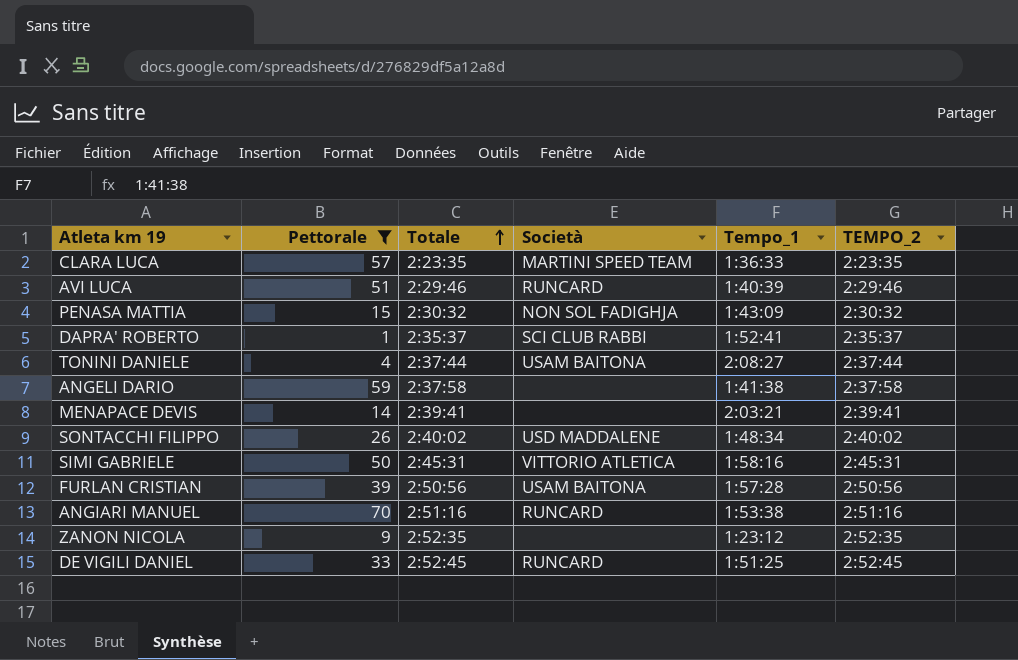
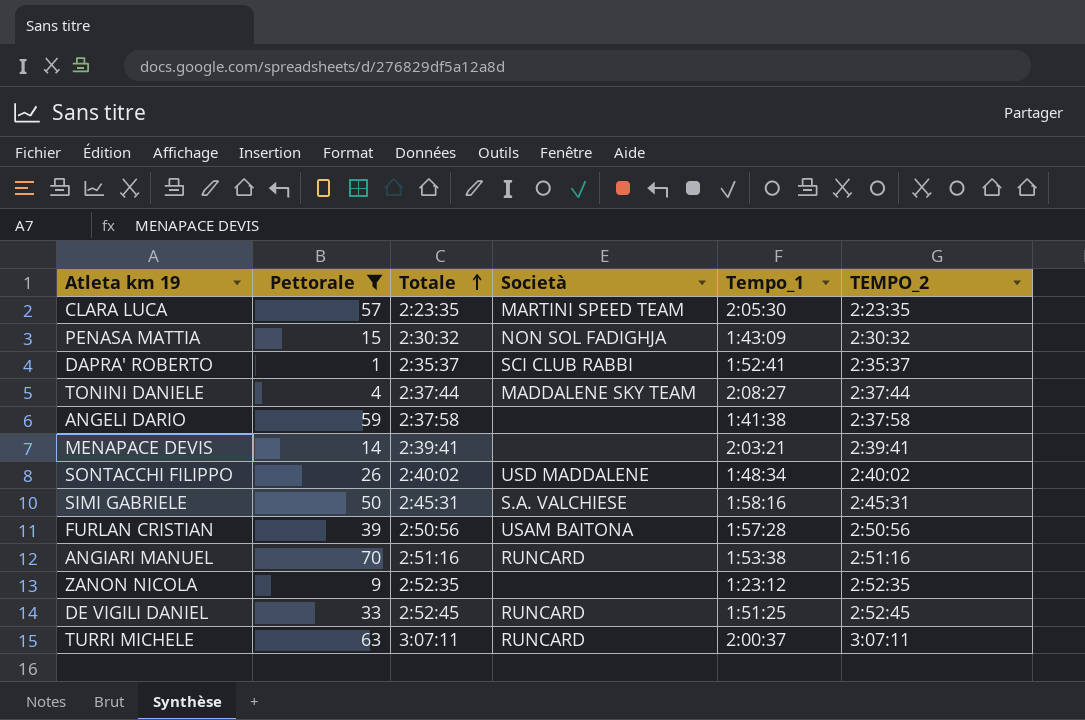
row AVI LUCA: 51 | 2:29:46 | RUNCARD | 1:40:39 | 2:29:46 -> none
CLARA LUCA | Tempo_1: 1:36:33 -> 2:05:30
TONINI DANIELE | Società: USAM BAITONA -> MADDALENE SKY TEAM
SIMI GABRIELE | Società: VITTORIO ATLETICA -> S.A. VALCHIESE
row TURRI MICHELE: none -> 63 | 3:07:11 | RUNCARD | 2:00:37 | 3:07:11

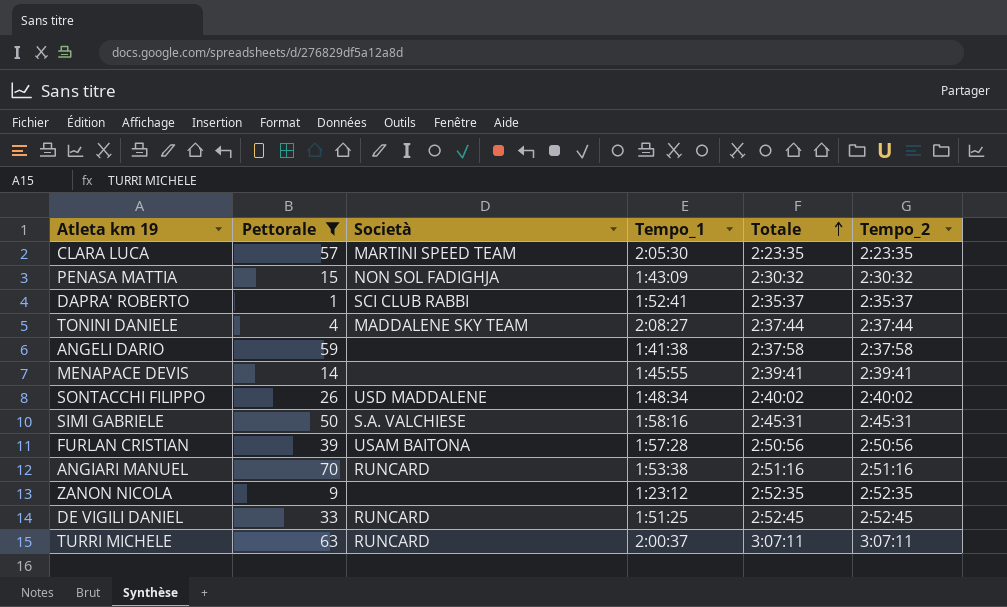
column Totale | position: 3 -> 5
column name: TEMPO_2 -> Tempo_2
MENAPACE DEVIS | Tempo_1: 2:03:21 -> 1:45:55

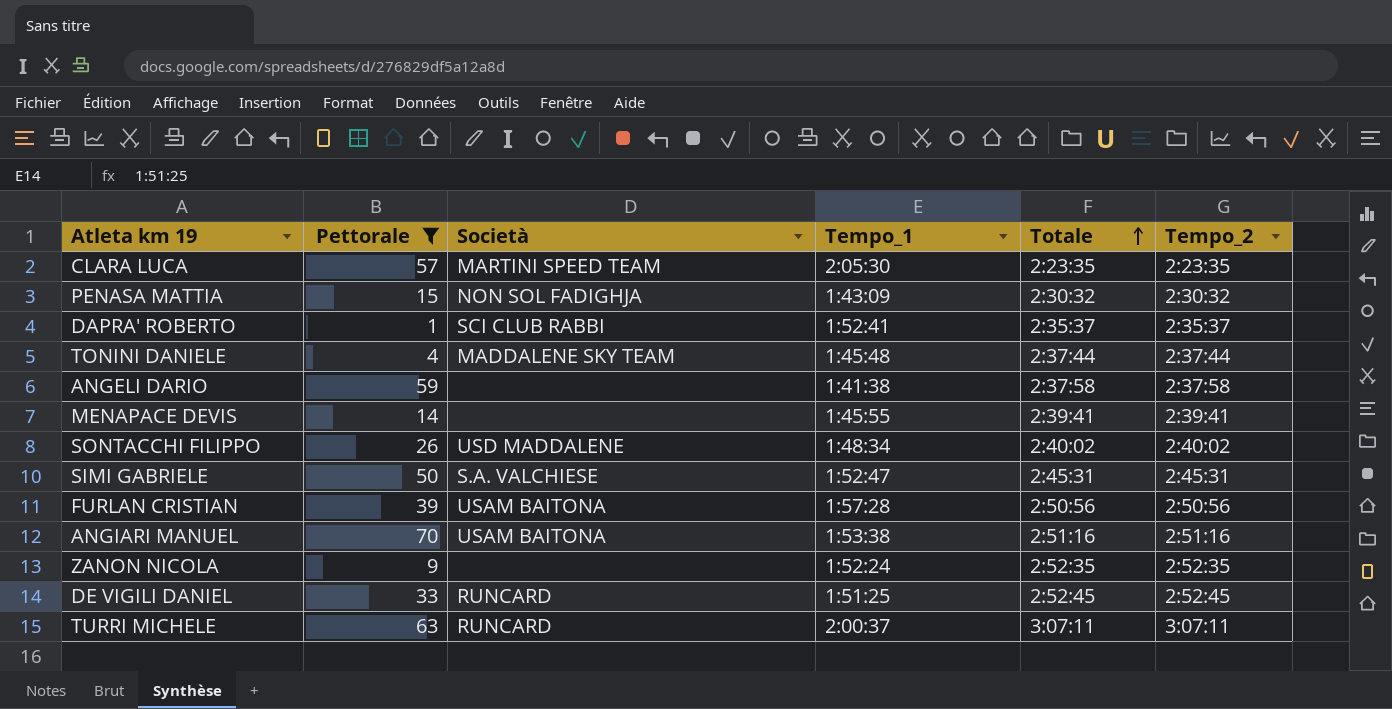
TONINI DANIELE | Tempo_1: 2:08:27 -> 1:45:48
SIMI GABRIELE | Tempo_1: 1:58:16 -> 1:52:47
ANGIARI MANUEL | Società: RUNCARD -> USAM BAITONA
ZANON NICOLA | Tempo_1: 1:23:12 -> 1:52:24

